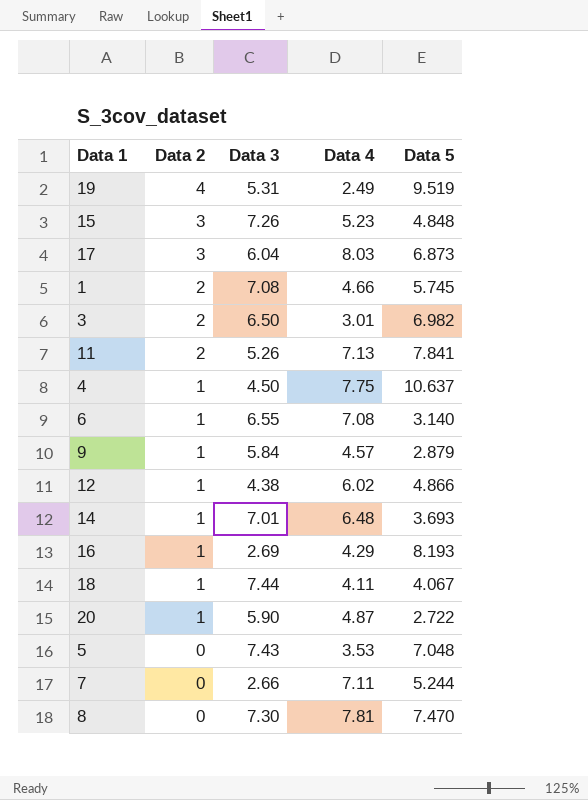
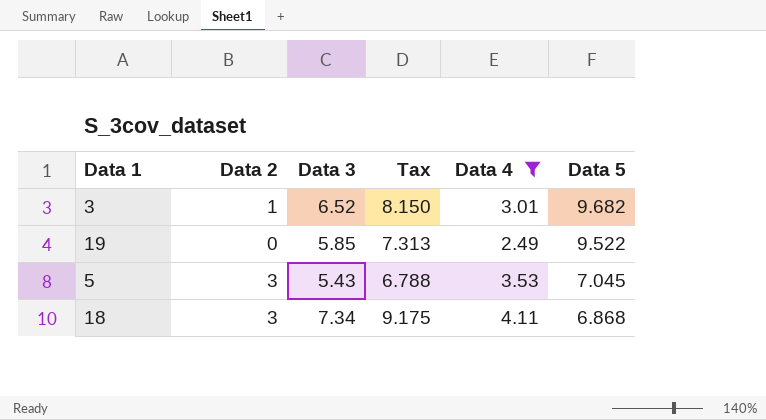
filter: none -> Data 4 <= 4.11
row order: Data 2 descending -> Data 5 descending
column Tax | formula: none -> [Data 3] * 1.25
3 | Data 2: 2 -> 1
3 | Data 3: 6.50 -> 6.52
3 | Data 5: 6.982 -> 9.682
19 | Data 2: 4 -> 0
19 | Data 3: 5.31 -> 5.85
19 | Data 5: 9.519 -> 9.522
5 | Data 2: 0 -> 3
5 | Data 3: 7.43 -> 5.43
5 | Data 5: 7.048 -> 7.045
18 | Data 2: 1 -> 3
18 | Data 3: 7.44 -> 7.34
18 | Data 5: 4.067 -> 6.868

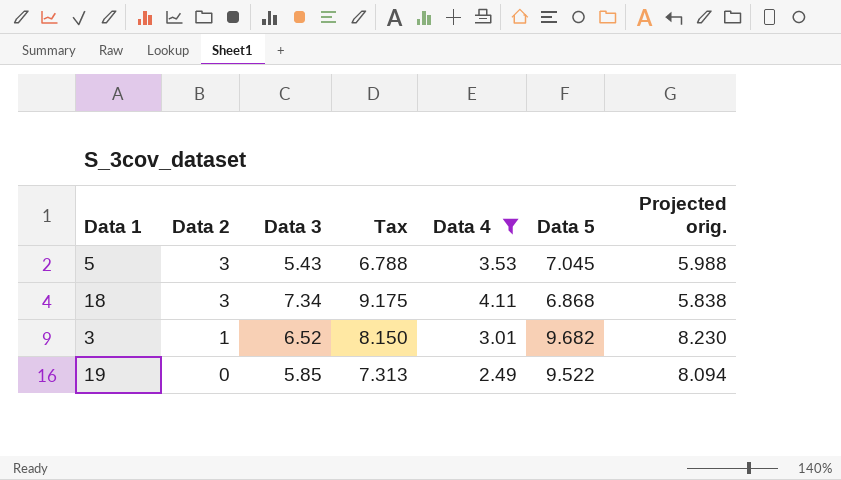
row order: Data 5 descending -> Data 2 descending
column Projected orig. | formula: none -> [Data 5] * 0.85

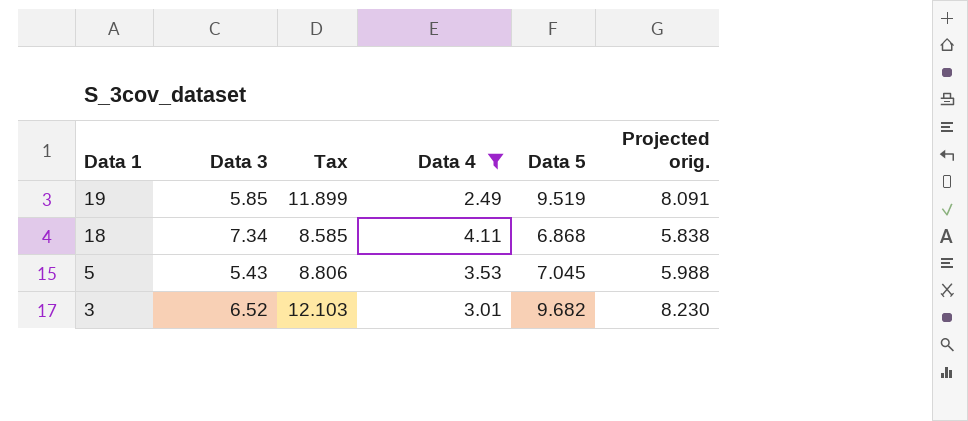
row order: Data 2 descending -> Data 1 descending
column Data 2 | position: 2 -> none
column Tax | formula: [Data 3] * 1.25 -> [Data 5] * 1.25
19 | Data 5: 9.522 -> 9.519
19 | Projected orig.: 8.094 -> 8.091

